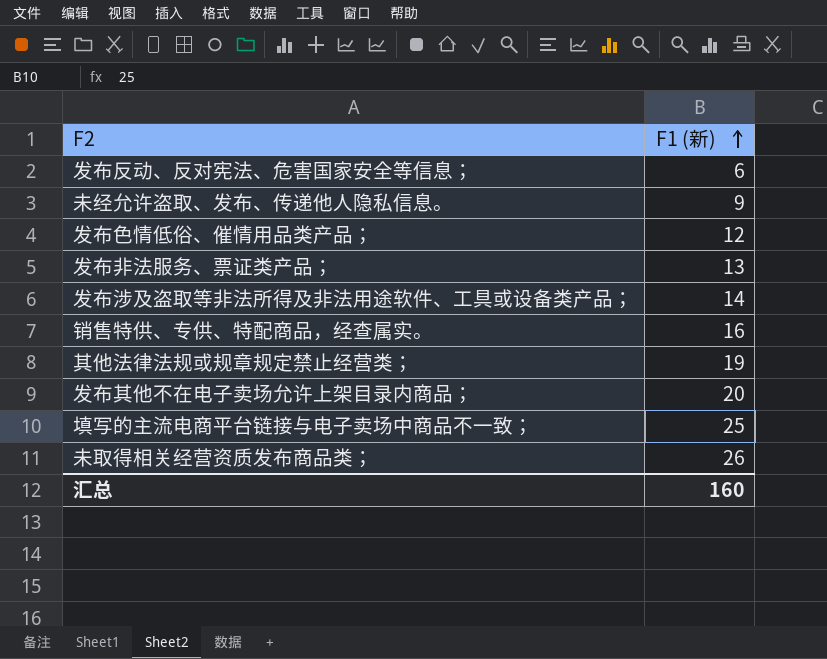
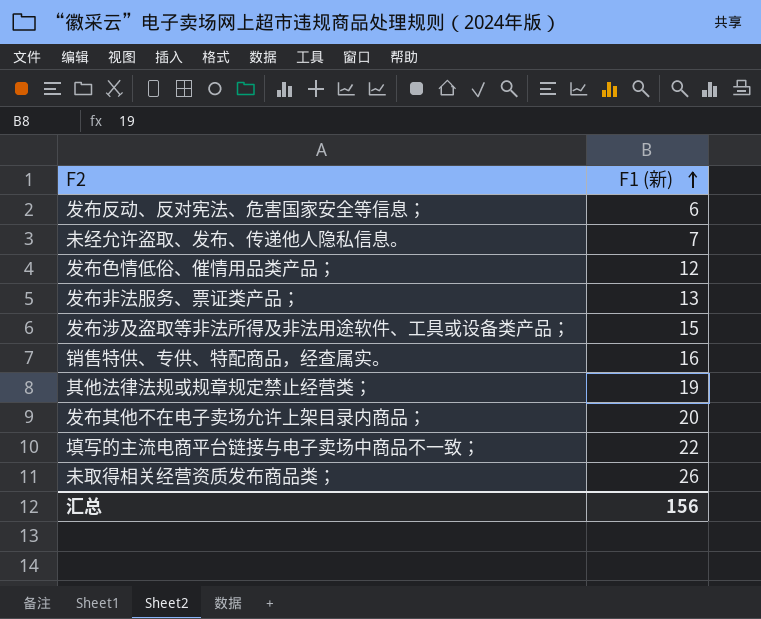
未经允许盗取、发布、传递他人隐私信息。 | F1 (新): 9 -> 7
发布涉及盗取等非法所得及非法用途软件、工具或设备类产品； | F1 (新): 14 -> 15
填写的主流电商平台链接与电子卖场中商品不一致； | F1 (新): 25 -> 22
汇总 | F1 (新): 160 -> 156

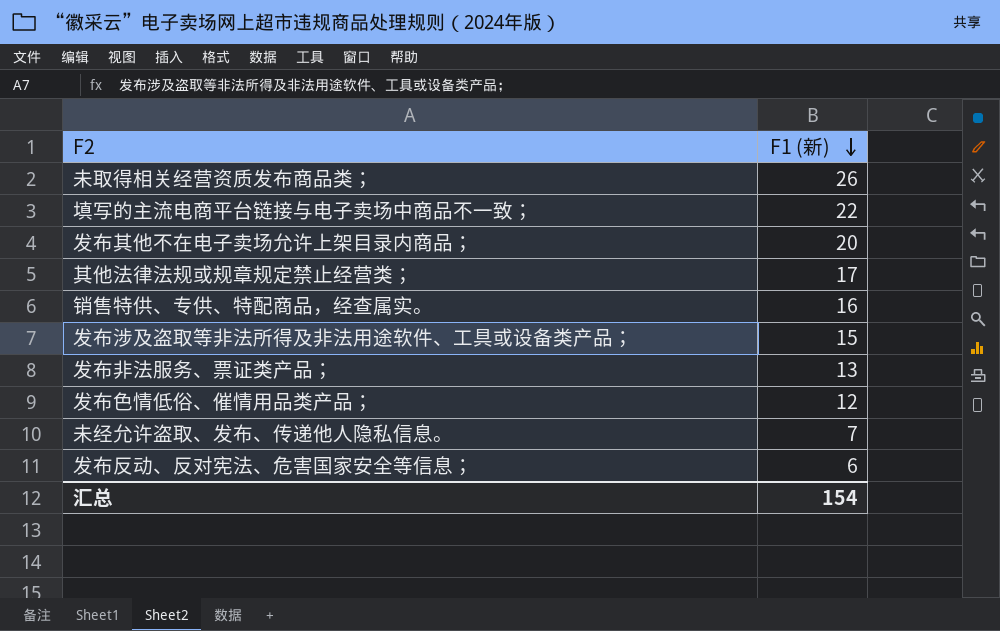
row order: F1 (新) ascending -> F1 (新) descending
其他法律法规或规章规定禁止经营类； | F1 (新): 19 -> 17
汇总 | F1 (新): 156 -> 154

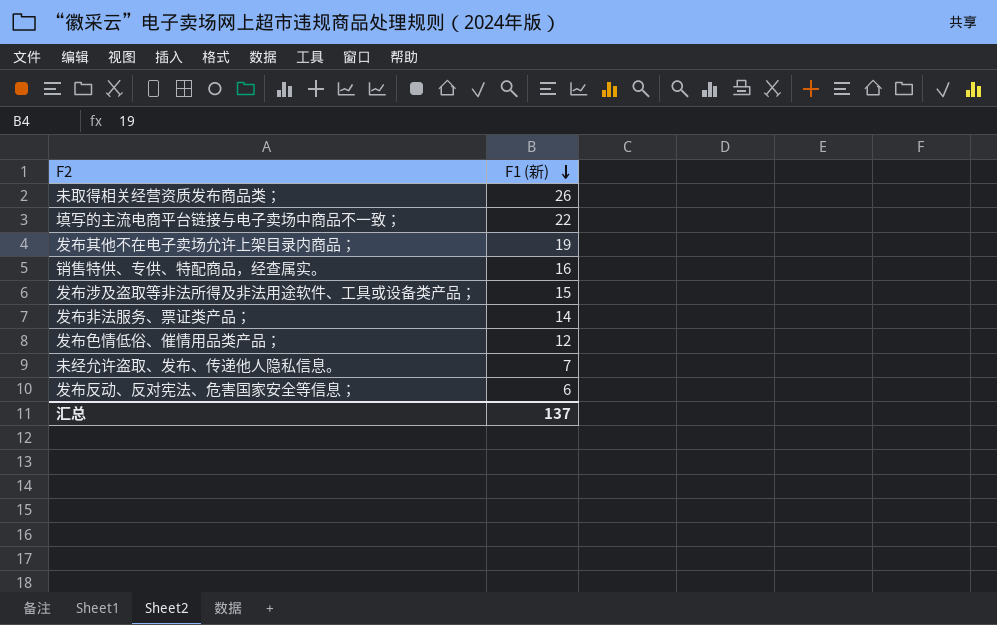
row 其他法律法规或规章规定禁止经营类；: 17 -> none
发布其他不在电子卖场允许上架目录内商品； | F1 (新): 20 -> 19
发布非法服务、票证类产品； | F1 (新): 13 -> 14
汇总 | F1 (新): 154 -> 137

